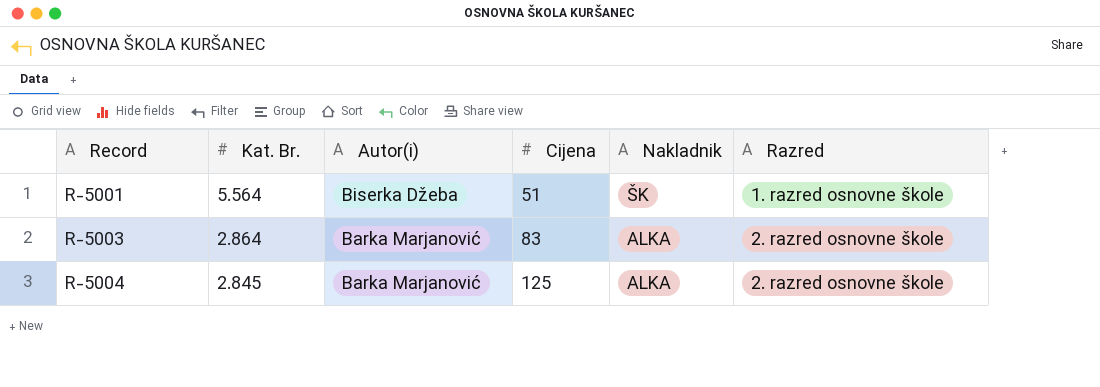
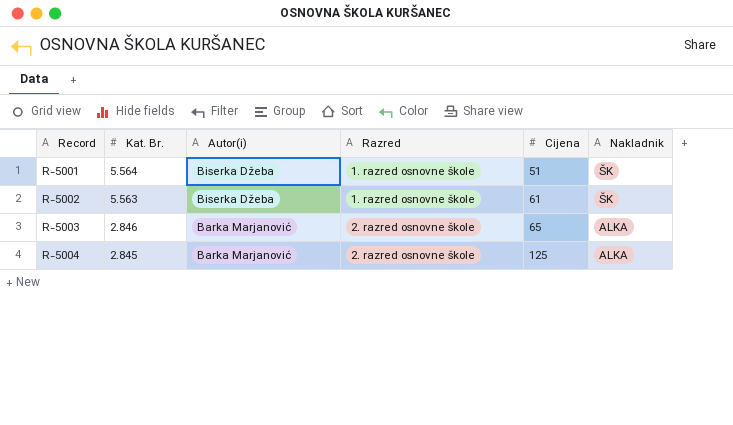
column Razred | position: 6 -> 4
row R-5002: none -> 5.563 | Biserka Džeba | 1. razred osnovne škole | 61 | ŠK
R-5003 | Kat. Br.: 2.864 -> 2.846
R-5003 | Cijena: 83 -> 65

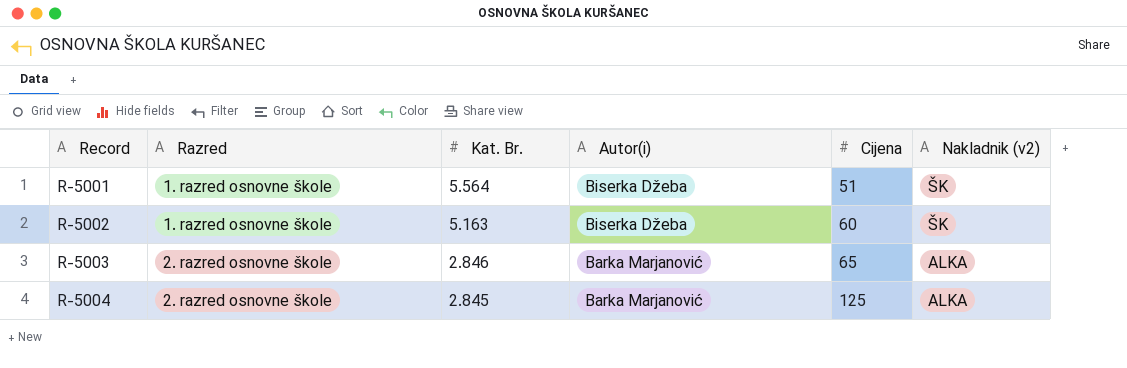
column Razred | position: 4 -> 2
column name: Nakladnik -> Nakladnik (v2)
R-5002 | Kat. Br.: 5.563 -> 5.163
R-5002 | Cijena: 61 -> 60

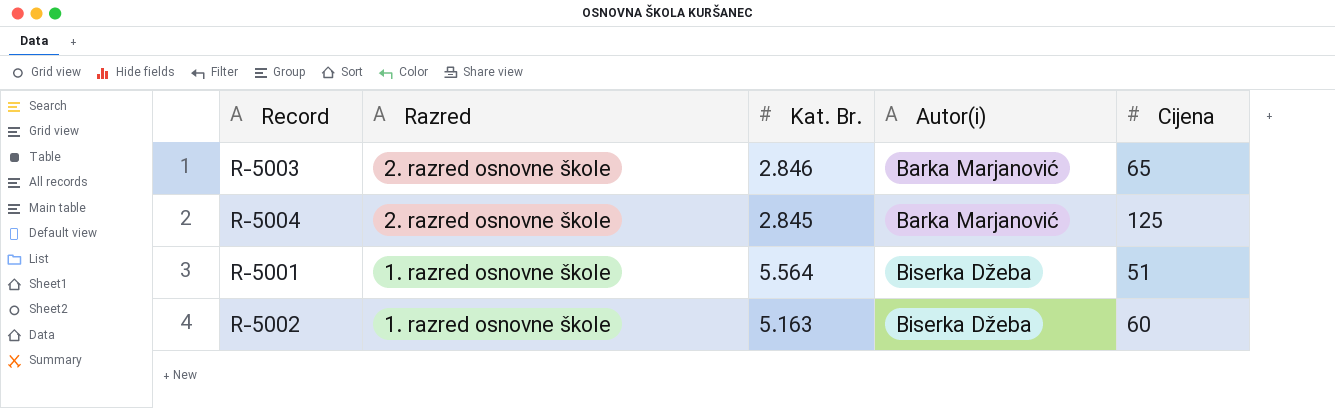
row order: Record ascending -> Razred descending
column Nakladnik (v2) | position: 6 -> none

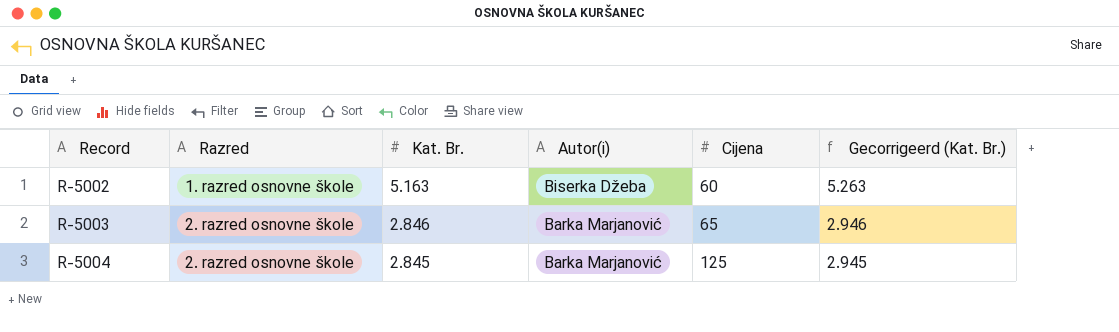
row order: Razred descending -> Record ascending
column Gecorrigeerd (Kat. Br.) | formula: none -> [Kat. Br.] + 100
row R-5001: 1. razred osnovne škole | 5.564 | Biserka Džeba | 51 -> none

